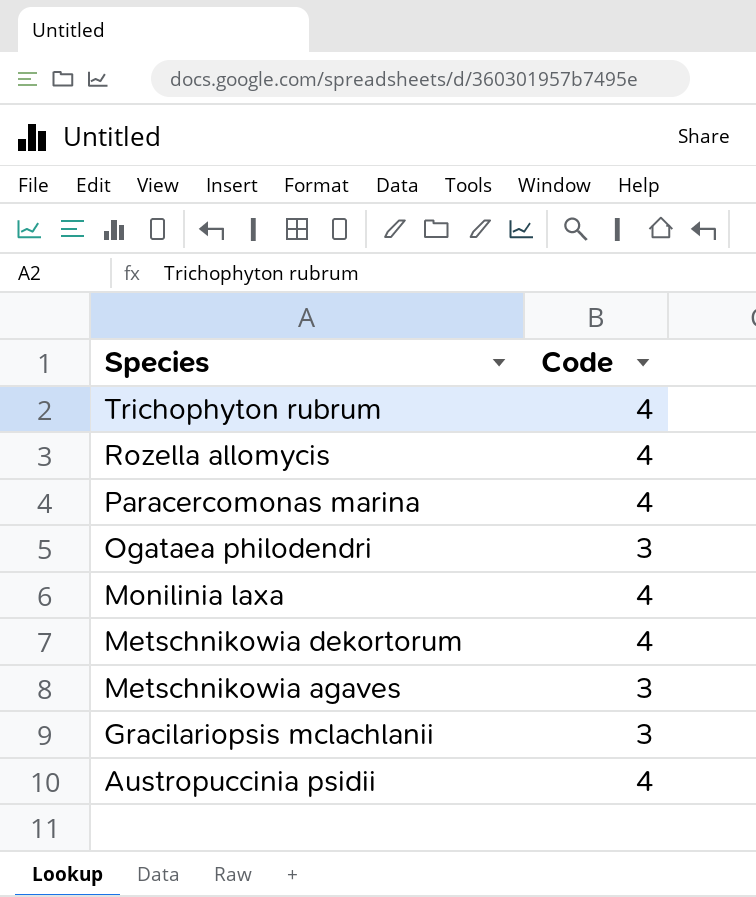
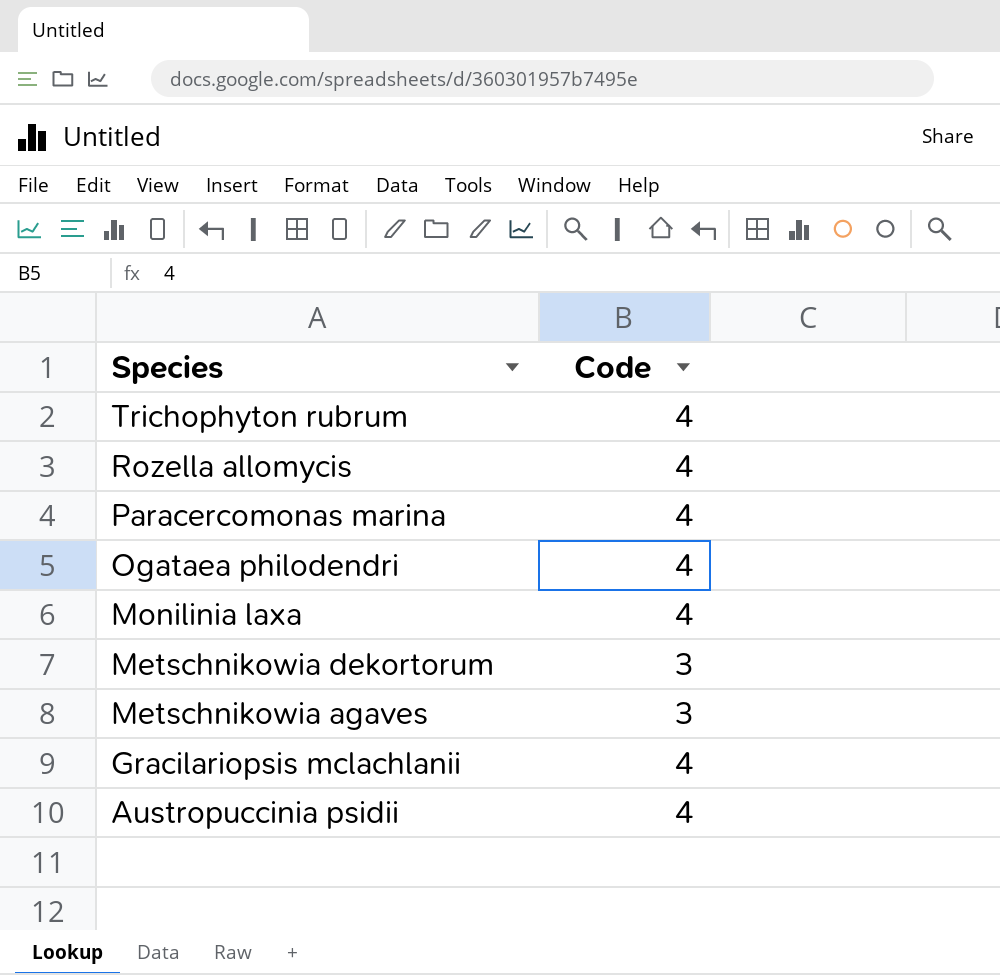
Ogataea philodendri | Code: 3 -> 4
Metschnikowia dekortorum | Code: 4 -> 3
Gracilariopsis mclachlanii | Code: 3 -> 4

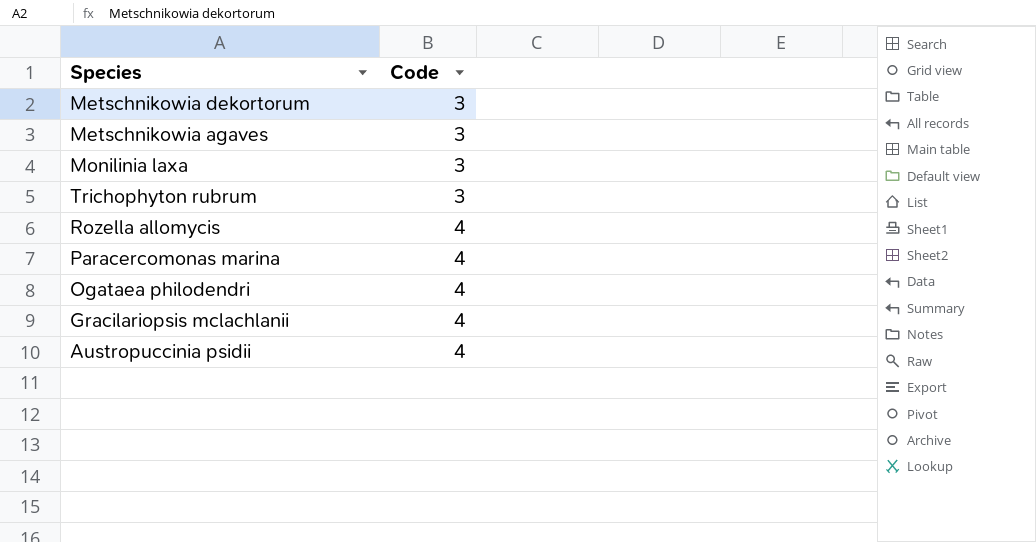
row order: Species descending -> Code ascending
Monilinia laxa | Code: 4 -> 3
Trichophyton rubrum | Code: 4 -> 3

